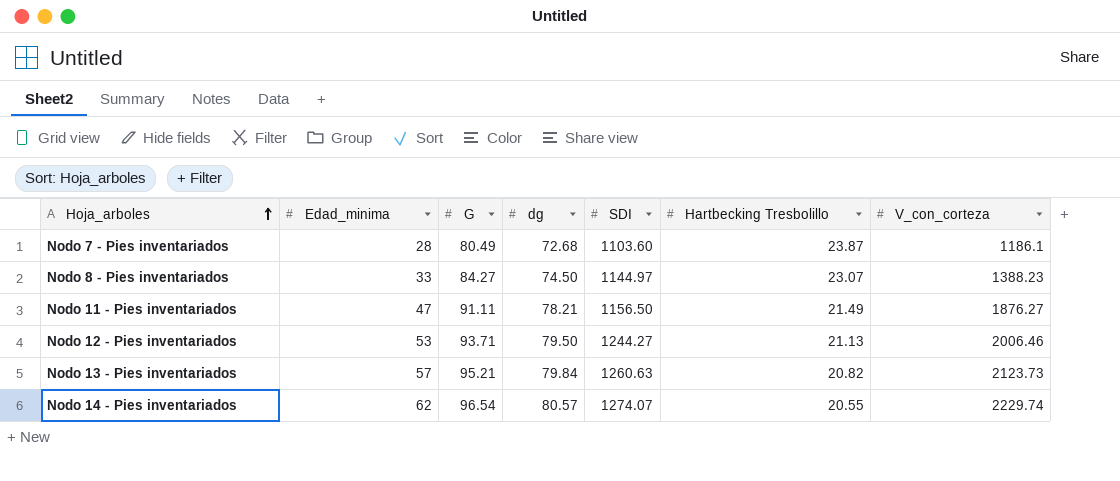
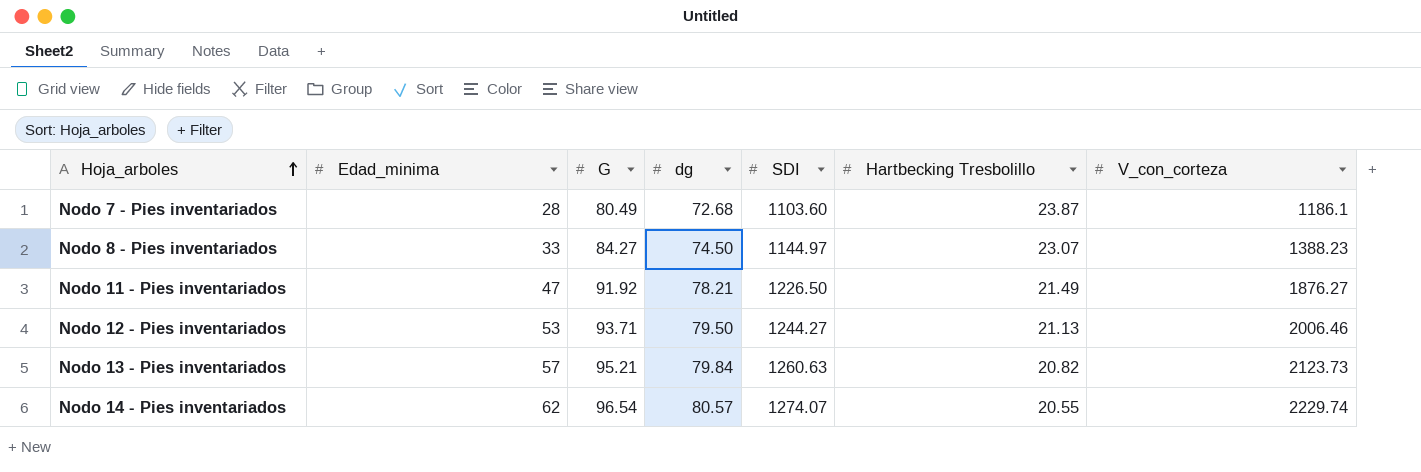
Nodo 11 - Pies inventariados | G: 91.11 -> 91.92
Nodo 11 - Pies inventariados | SDI: 1156.50 -> 1226.50

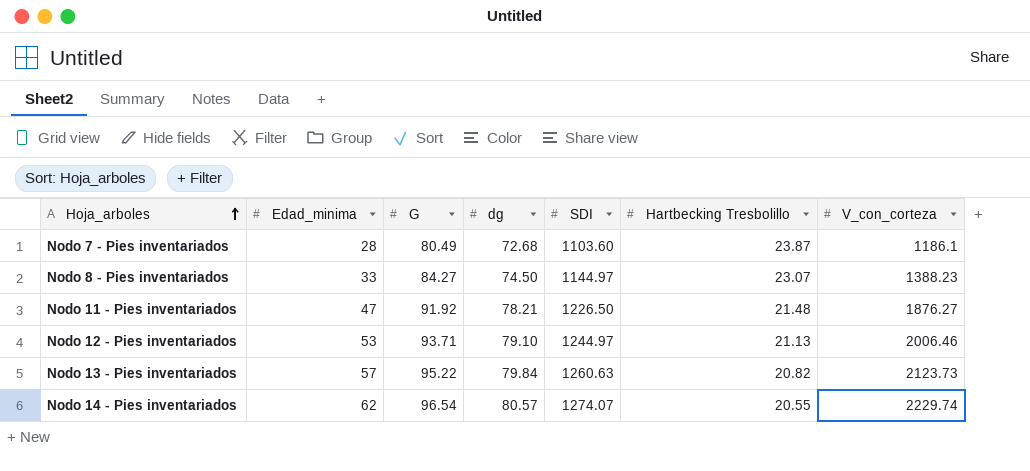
Nodo 11 - Pies inventariados | Hartbecking Tresbolillo: 21.49 -> 21.48
Nodo 12 - Pies inventariados | dg: 79.50 -> 79.10
Nodo 12 - Pies inventariados | SDI: 1244.27 -> 1244.97
Nodo 13 - Pies inventariados | G: 95.21 -> 95.22

